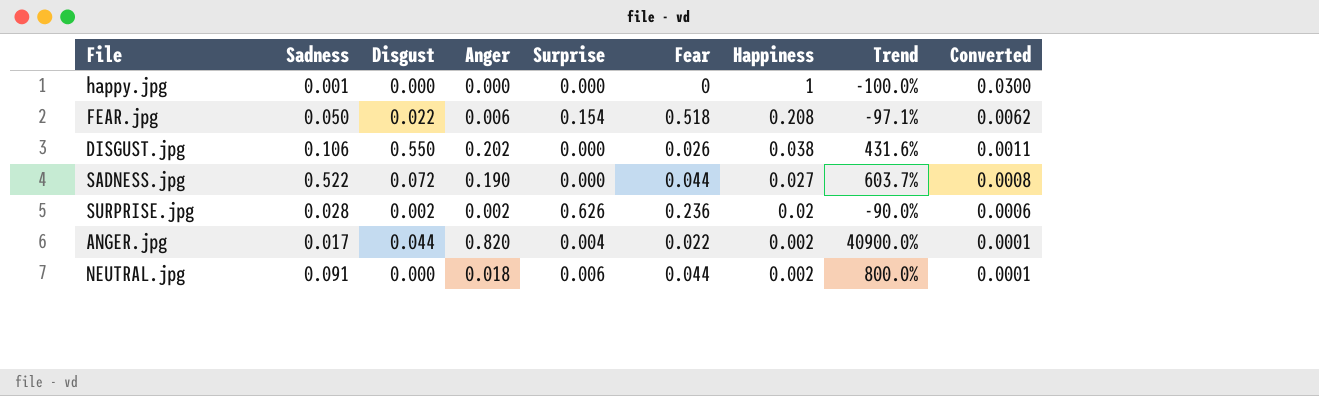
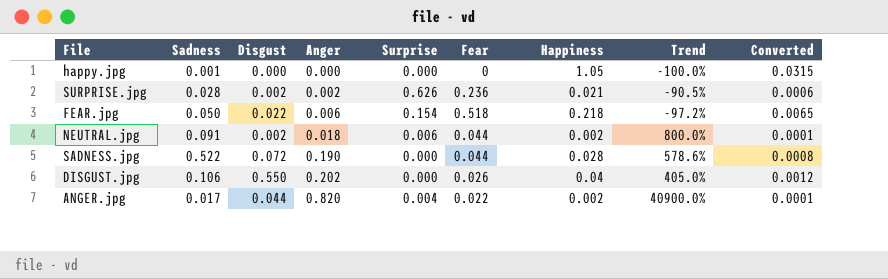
row order: Happiness descending -> Anger ascending
happy.jpg | Happiness: 1 -> 1.05
happy.jpg | Converted: 0.0300 -> 0.0315
SURPRISE.jpg | Happiness: 0.02 -> 0.021
SURPRISE.jpg | Trend: -90.0% -> -90.5%
FEAR.jpg | Happiness: 0.208 -> 0.218
FEAR.jpg | Trend: -97.1% -> -97.2%
FEAR.jpg | Converted: 0.0062 -> 0.0065
NEUTRAL.jpg | Disgust: 0.000 -> 0.002
SADNESS.jpg | Happiness: 0.027 -> 0.028
SADNESS.jpg | Trend: 603.7% -> 578.6%
DISGUST.jpg | Happiness: 0.038 -> 0.04
DISGUST.jpg | Trend: 431.6% -> 405.0%
DISGUST.jpg | Converted: 0.0011 -> 0.0012

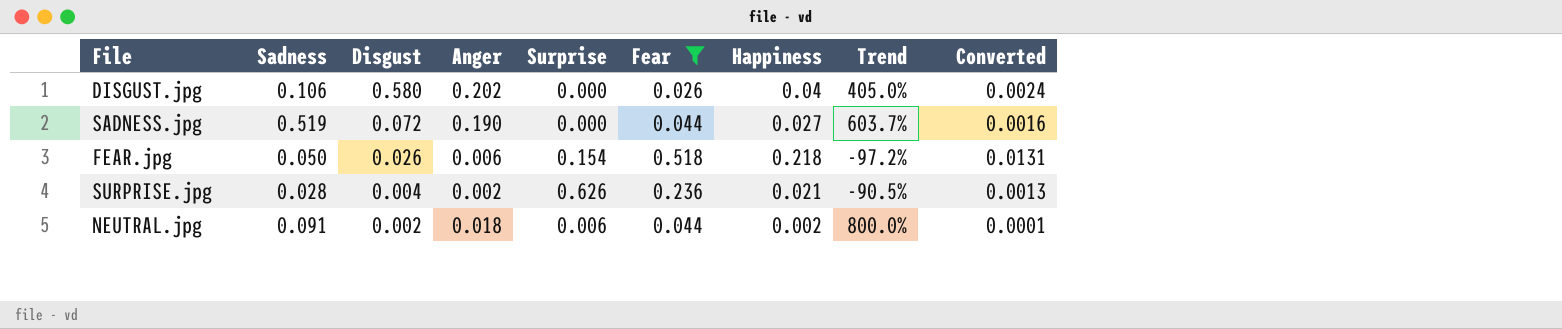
filter: none -> Fear >= 0.026
row order: Anger ascending -> Disgust descending
column Converted | formula: [Happiness] * 0.03 -> [Happiness] * 0.06
DISGUST.jpg | Disgust: 0.550 -> 0.580
SADNESS.jpg | Sadness: 0.522 -> 0.519
SADNESS.jpg | Happiness: 0.028 -> 0.027
SADNESS.jpg | Trend: 578.6% -> 603.7%
FEAR.jpg | Disgust: 0.022 -> 0.026
SURPRISE.jpg | Disgust: 0.002 -> 0.004

